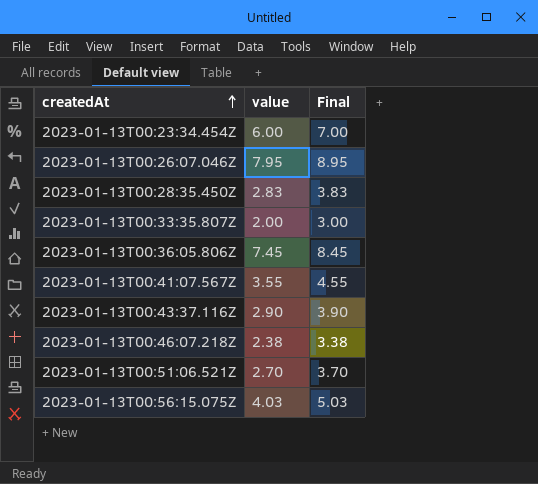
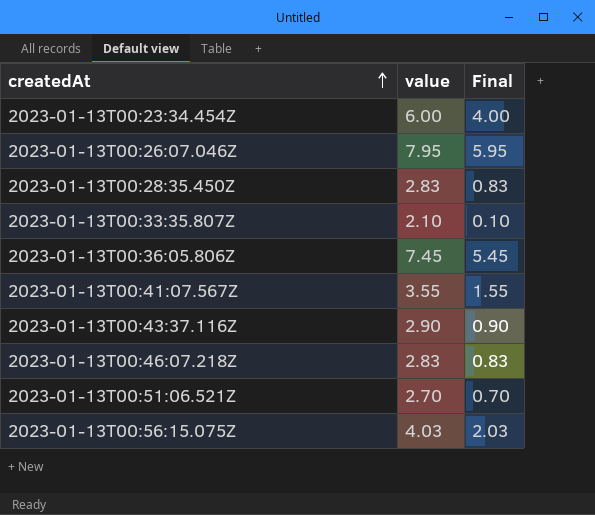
column Final | formula: [value] + 1 -> [value] - 2
2023-01-13T00:33:35.807Z | value: 2.00 -> 2.10
2023-01-13T00:46:07.218Z | value: 2.38 -> 2.83

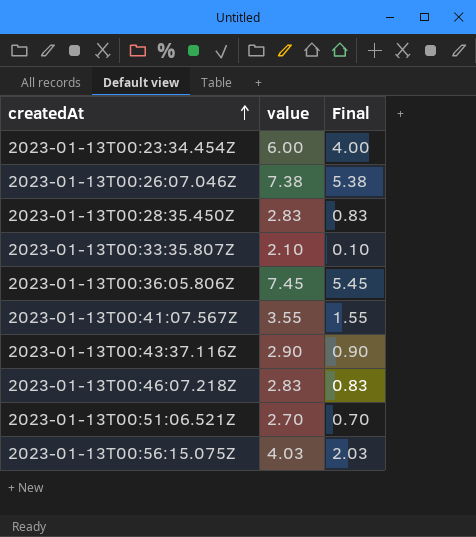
2023-01-13T00:26:07.046Z | value: 7.95 -> 7.38
2023-01-13T00:26:07.046Z | Final: 5.95 -> 5.38

